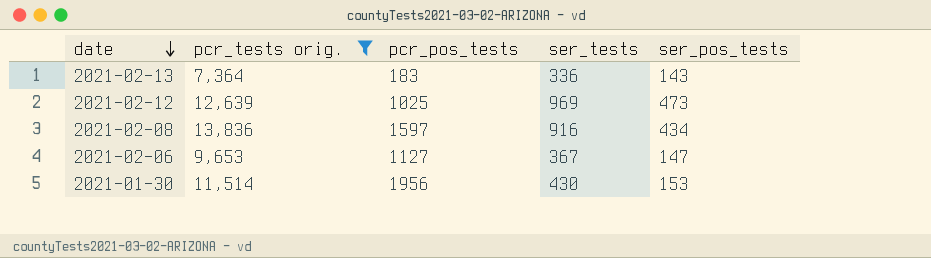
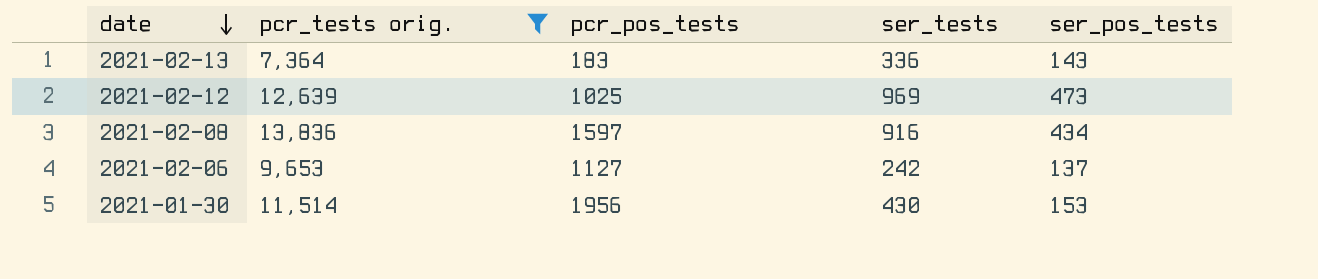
2021-02-06 | ser_tests: 367 -> 242
2021-02-06 | ser_pos_tests: 147 -> 137

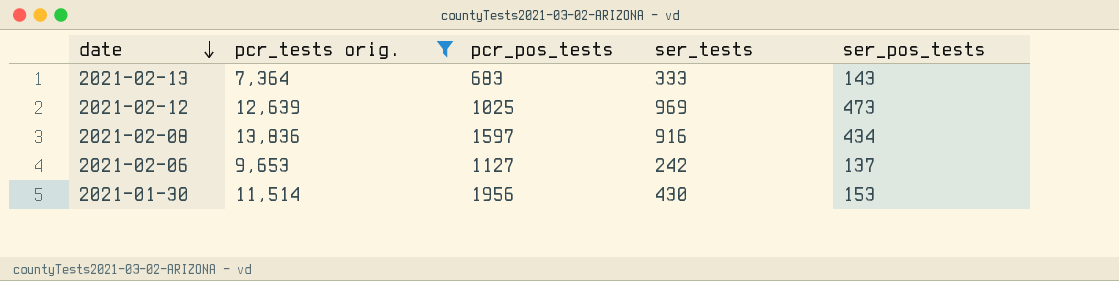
2021-02-13 | pcr_pos_tests: 183 -> 683
2021-02-13 | ser_tests: 336 -> 333

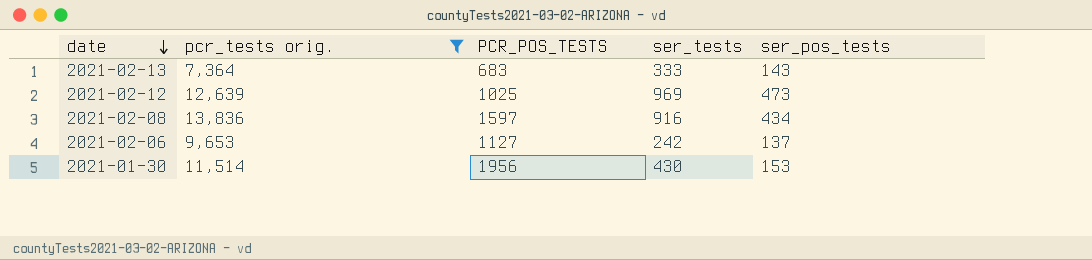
column name: pcr_pos_tests -> PCR_POS_TESTS

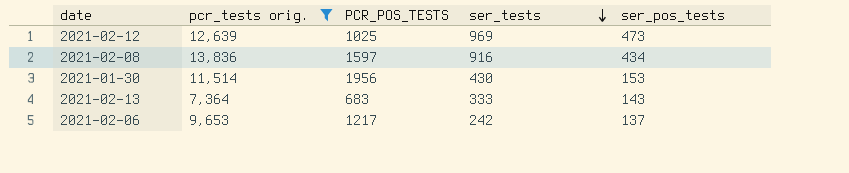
row order: date descending -> ser_tests descending
2021-02-06 | PCR_POS_TESTS: 1127 -> 1217

